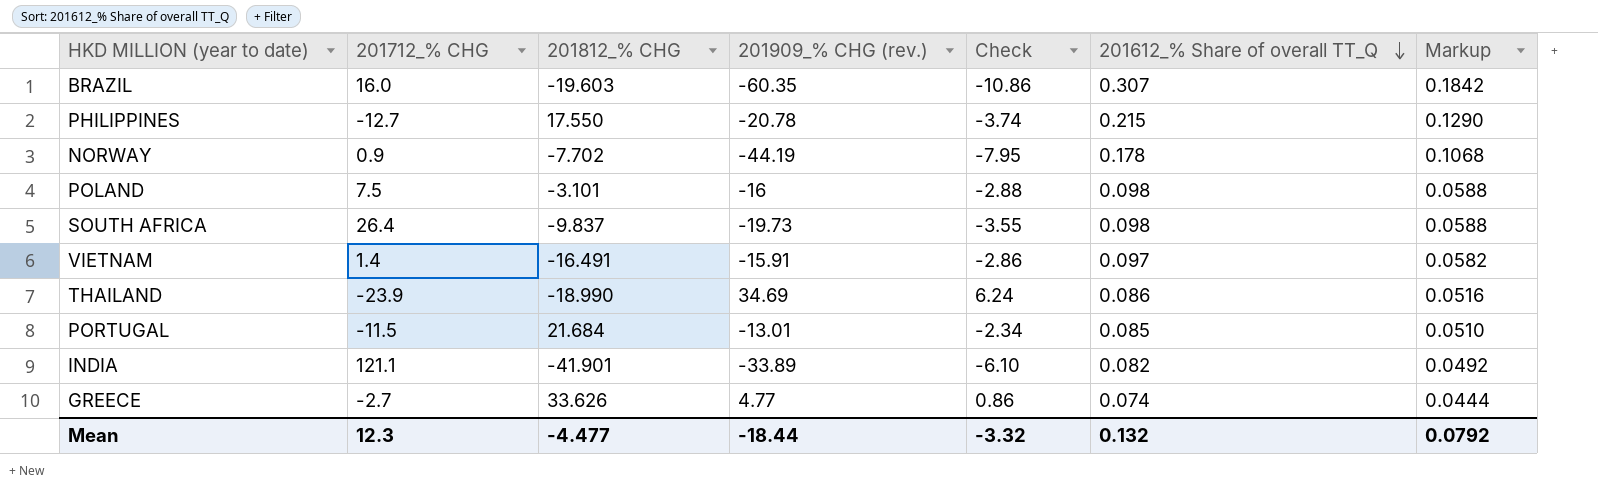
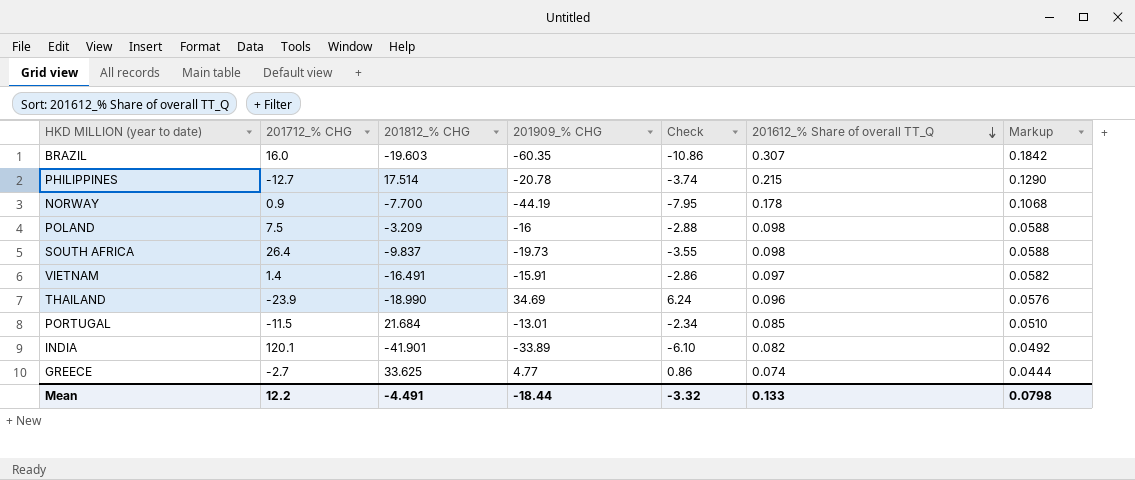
column name: 201909_% CHG (rev.) -> 201909_% CHG
PHILIPPINES | 201812_% CHG: 17.550 -> 17.514
NORWAY | 201812_% CHG: -7.702 -> -7.700
POLAND | 201812_% CHG: -3.101 -> -3.209
THAILAND | 201612_% Share of overall TT_Q: 0.086 -> 0.096
THAILAND | Markup: 0.0516 -> 0.0576
INDIA | 201712_% CHG: 121.1 -> 120.1
GREECE | 201812_% CHG: 33.626 -> 33.625
Mean | 201712_% CHG: 12.3 -> 12.2
Mean | 201812_% CHG: -4.477 -> -4.491
Mean | 201612_% Share of overall TT_Q: 0.132 -> 0.133
Mean | Markup: 0.0792 -> 0.0798

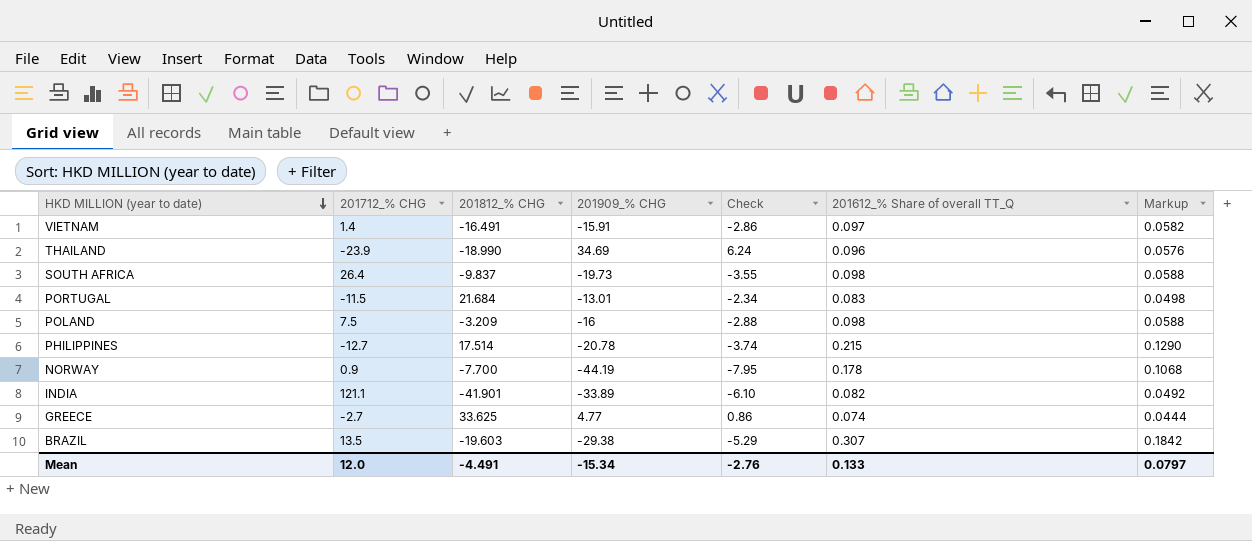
row order: 201612_% Share of overall TT_Q descending -> HKD MILLION (year to date) descending
PORTUGAL | 201612_% Share of overall TT_Q: 0.085 -> 0.083
PORTUGAL | Markup: 0.0510 -> 0.0498
INDIA | 201712_% CHG: 120.1 -> 121.1
BRAZIL | 201712_% CHG: 16.0 -> 13.5
BRAZIL | 201909_% CHG: -60.35 -> -29.38
BRAZIL | Check: -10.86 -> -5.29
Mean | 201712_% CHG: 12.2 -> 12.0
Mean | 201909_% CHG: -18.44 -> -15.34
Mean | Check: -3.32 -> -2.76
Mean | Markup: 0.0798 -> 0.0797

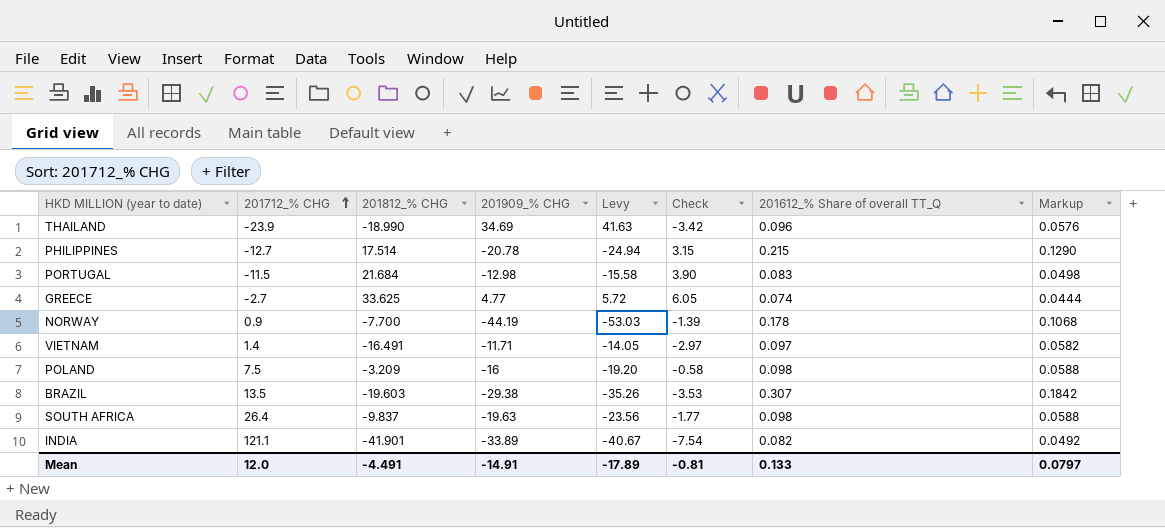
row order: HKD MILLION (year to date) descending -> 201712_% CHG ascending
column Levy | formula: none -> [201909_% CHG] * 1.2
column Check | formula: [201909_% CHG] * 0.18 -> [201812_% CHG] * 0.18
PORTUGAL | 201909_% CHG: -13.01 -> -12.98
VIETNAM | 201909_% CHG: -15.91 -> -11.71
SOUTH AFRICA | 201909_% CHG: -19.73 -> -19.63
Mean | 201909_% CHG: -15.34 -> -14.91
Mean | Check: -2.76 -> -0.81

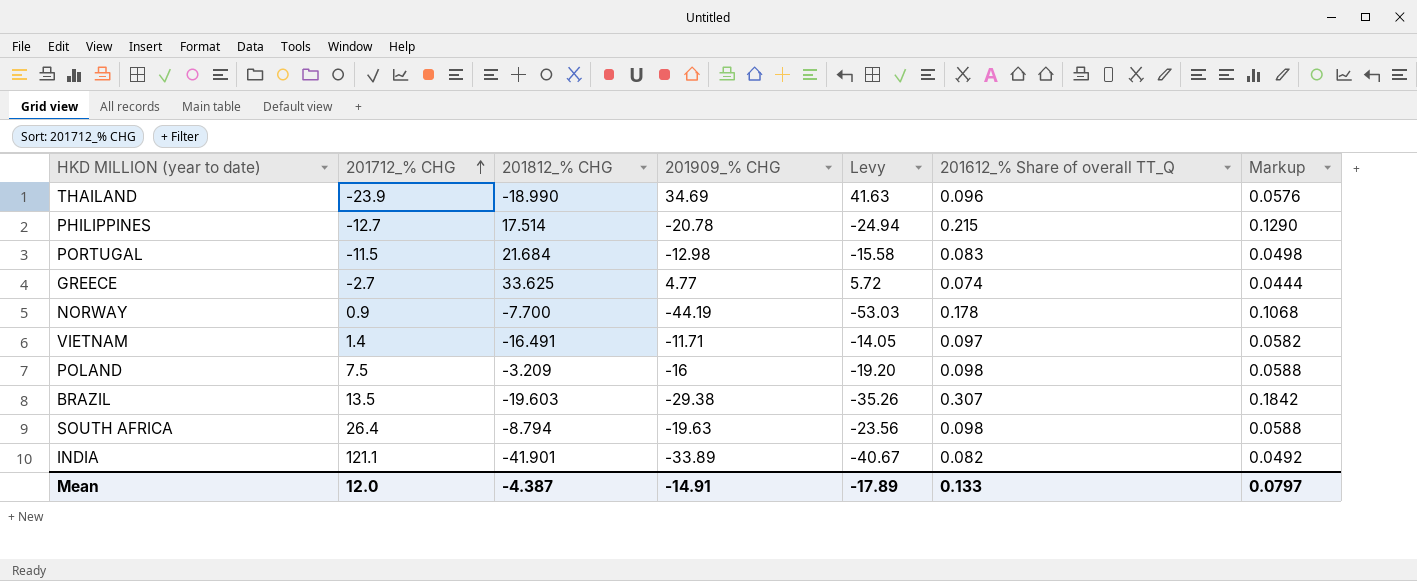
column Check | formula: [201812_% CHG] * 0.18 -> none
SOUTH AFRICA | 201812_% CHG: -9.837 -> -8.794
Mean | 201812_% CHG: -4.491 -> -4.387

